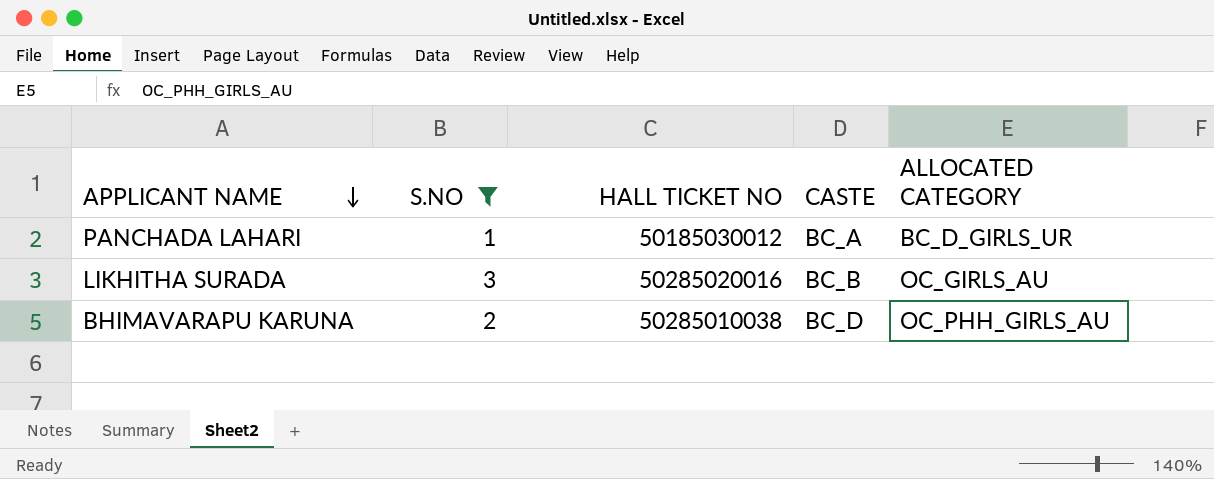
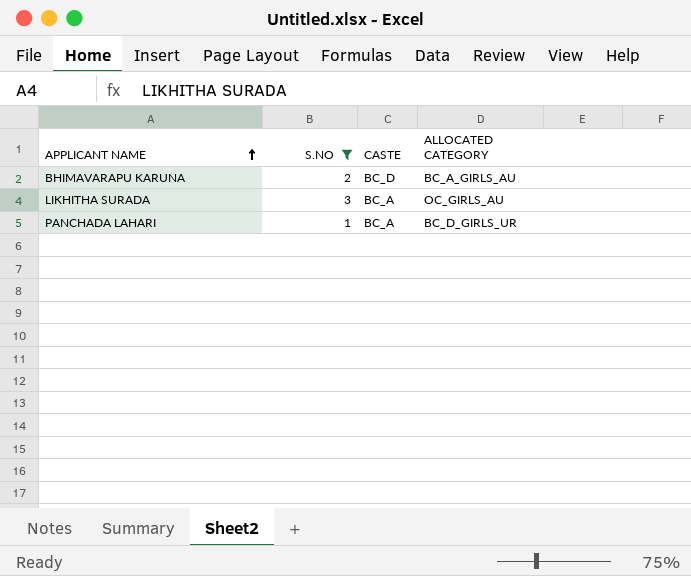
row order: APPLICANT NAME descending -> APPLICANT NAME ascending
column HALL TICKET NO | position: 3 -> none
BHIMAVARAPU KARUNA | ALLOCATED CATEGORY: OC_PHH_GIRLS_AU -> BC_A_GIRLS_AU
LIKHITHA SURADA | CASTE: BC_B -> BC_A

